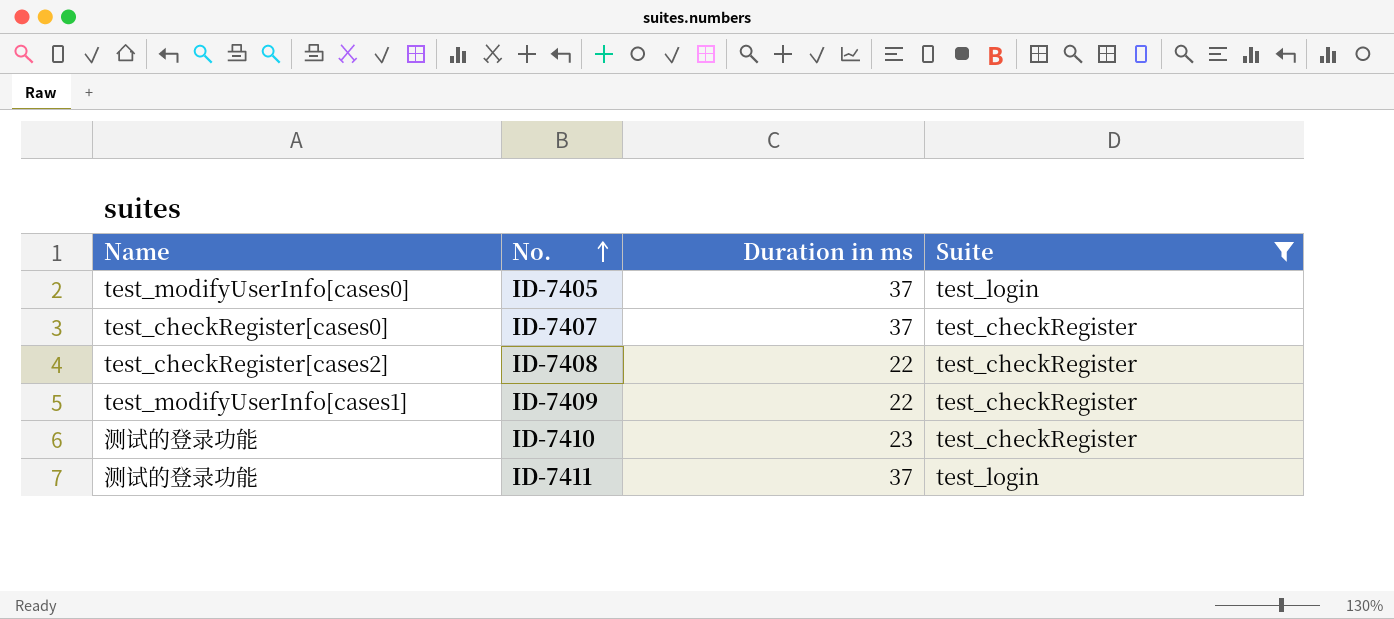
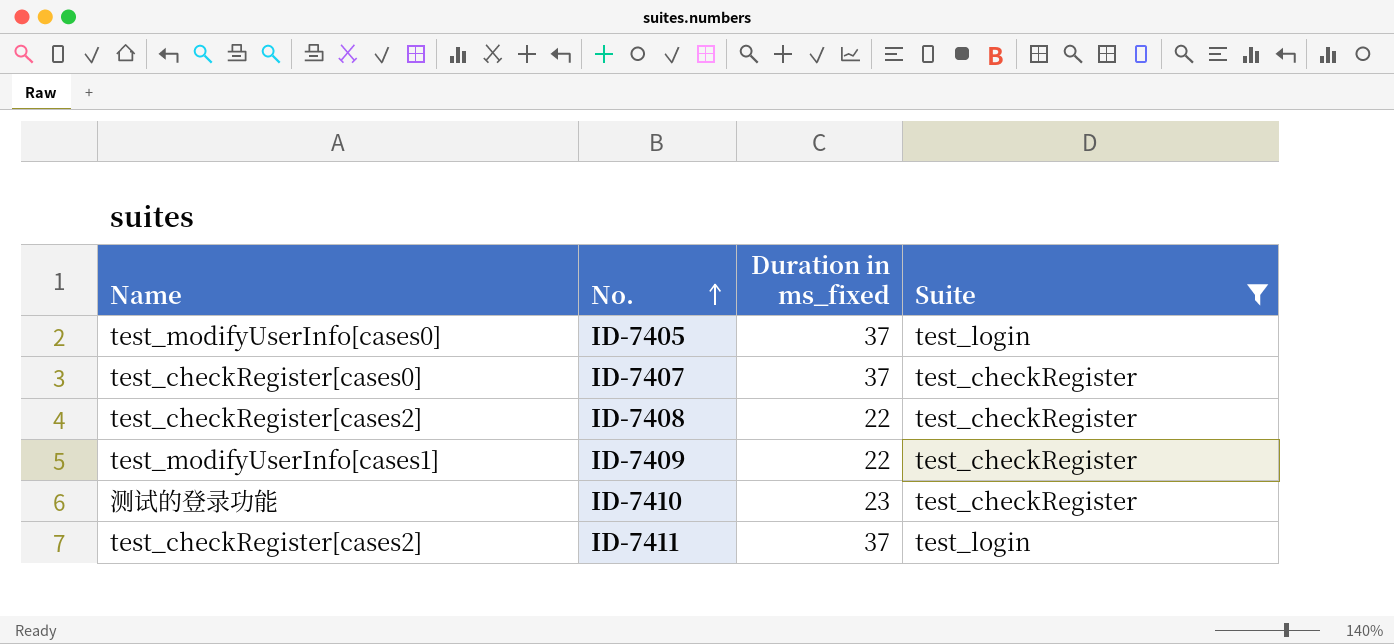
column name: Duration in ms -> Duration in ms_fixed
ID-7411 | Name: 测试的登录功能 -> test_checkRegister[cases2]

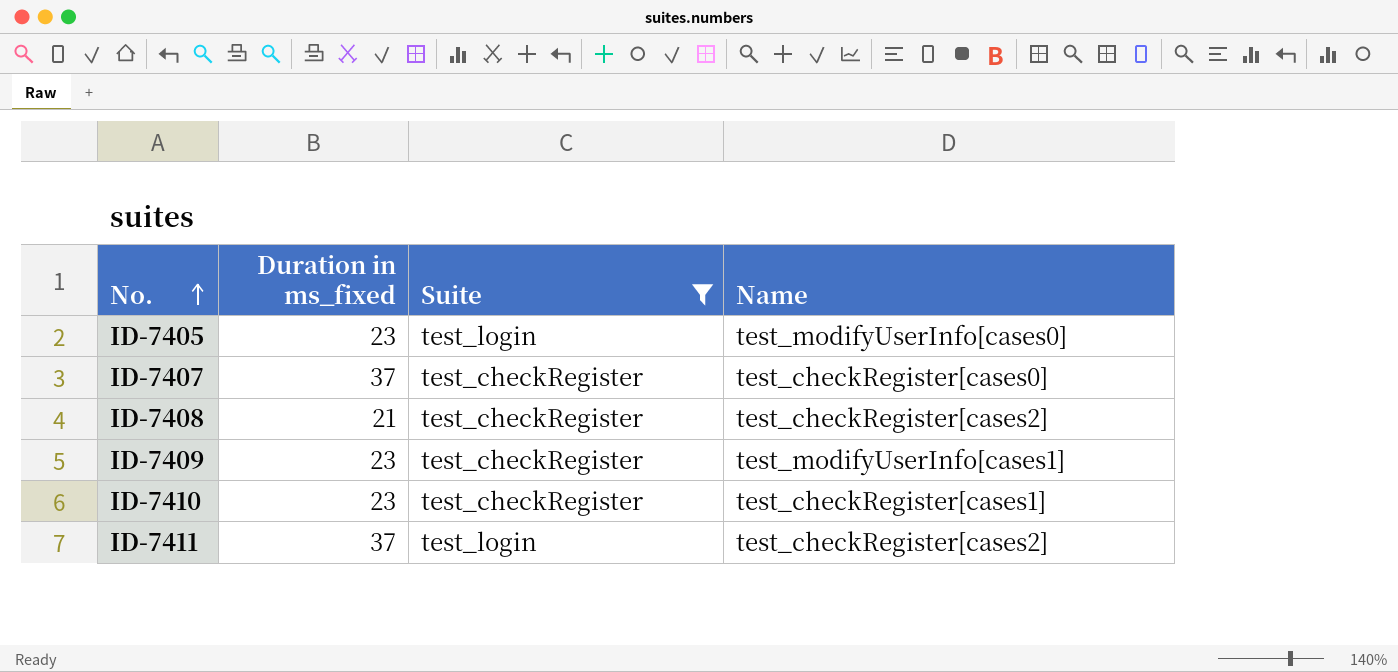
column Name | position: 1 -> 4
ID-7405 | Duration in ms_fixed: 37 -> 23
ID-7408 | Duration in ms_fixed: 22 -> 21
ID-7409 | Duration in ms_fixed: 22 -> 23
ID-7410 | Name: 测试的登录功能 -> test_checkRegister[cases1]

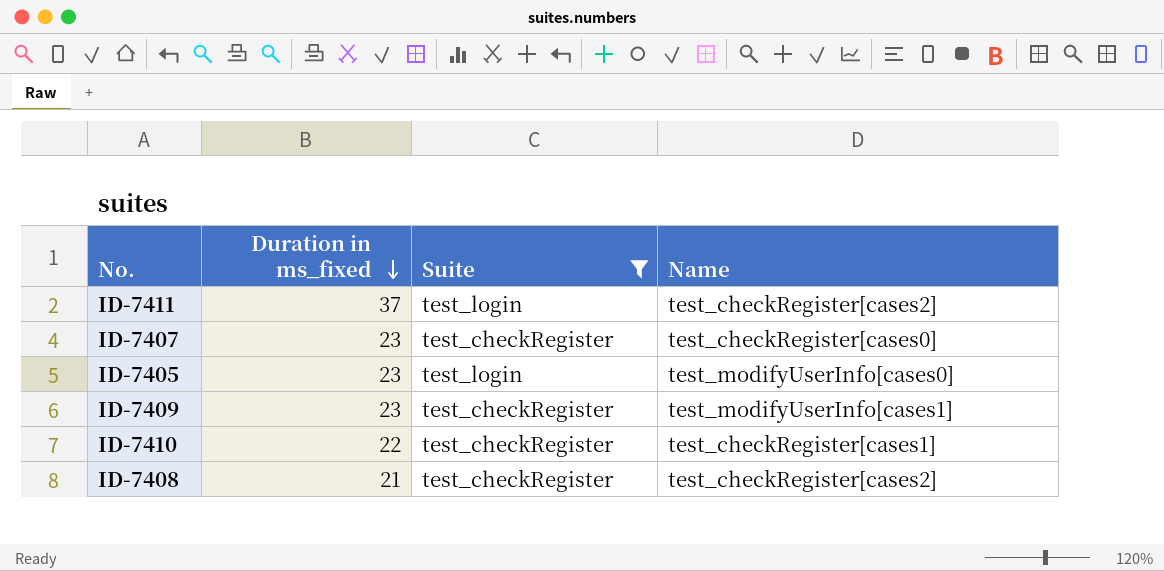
row order: No. ascending -> Duration in ms_fixed descending
ID-7407 | Duration in ms_fixed: 37 -> 23
ID-7410 | Duration in ms_fixed: 23 -> 22

